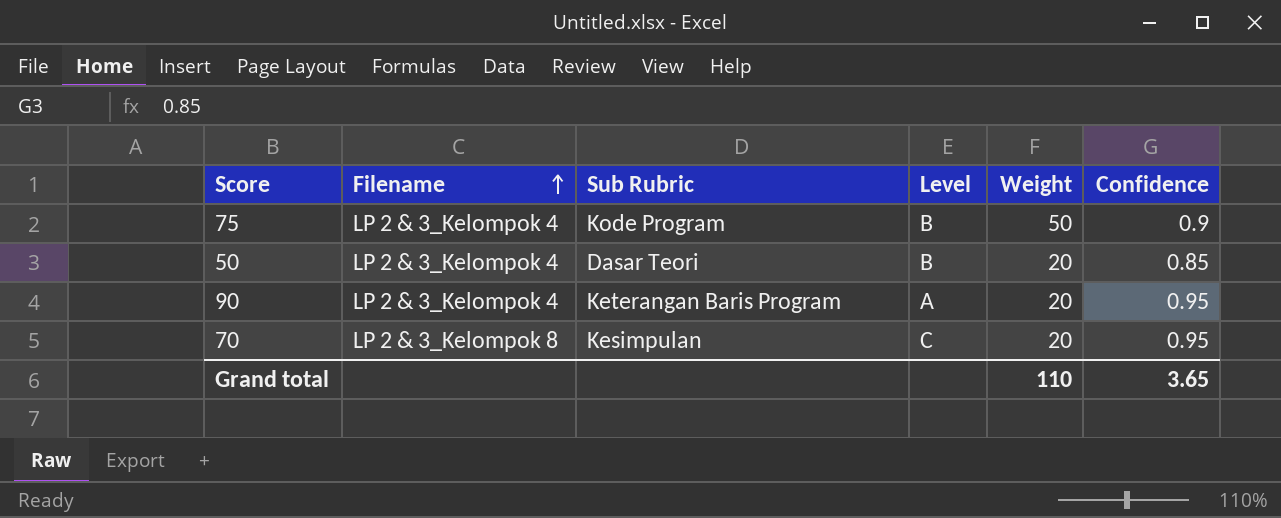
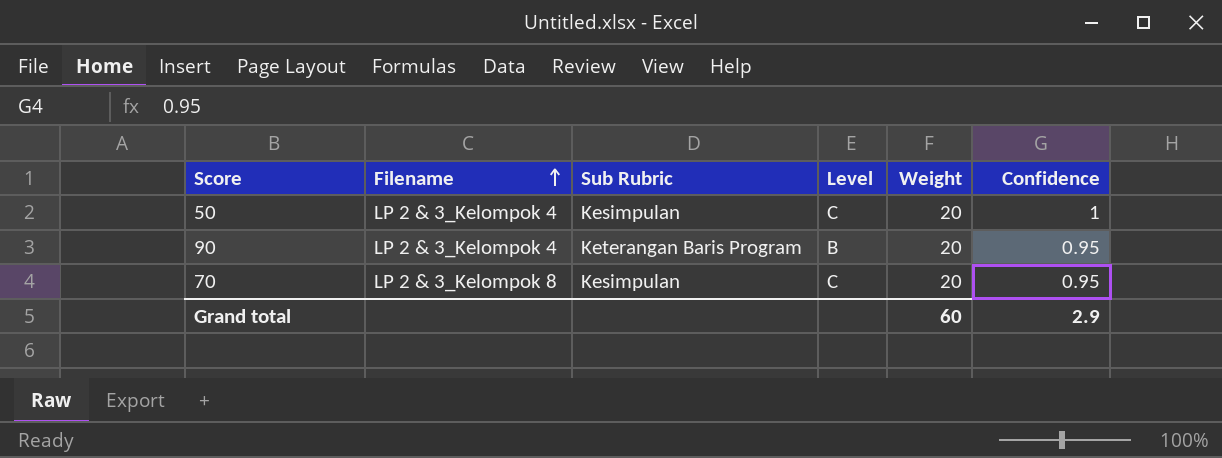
row 75: LP 2 & 3_Kelompok 4 | Kode Program | B | 50 | 0.9 -> none
50 | Sub Rubric: Dasar Teori -> Kesimpulan
50 | Level: B -> C
50 | Confidence: 0.85 -> 1
90 | Level: A -> B
Grand total | Weight: 110 -> 60
Grand total | Confidence: 3.65 -> 2.9

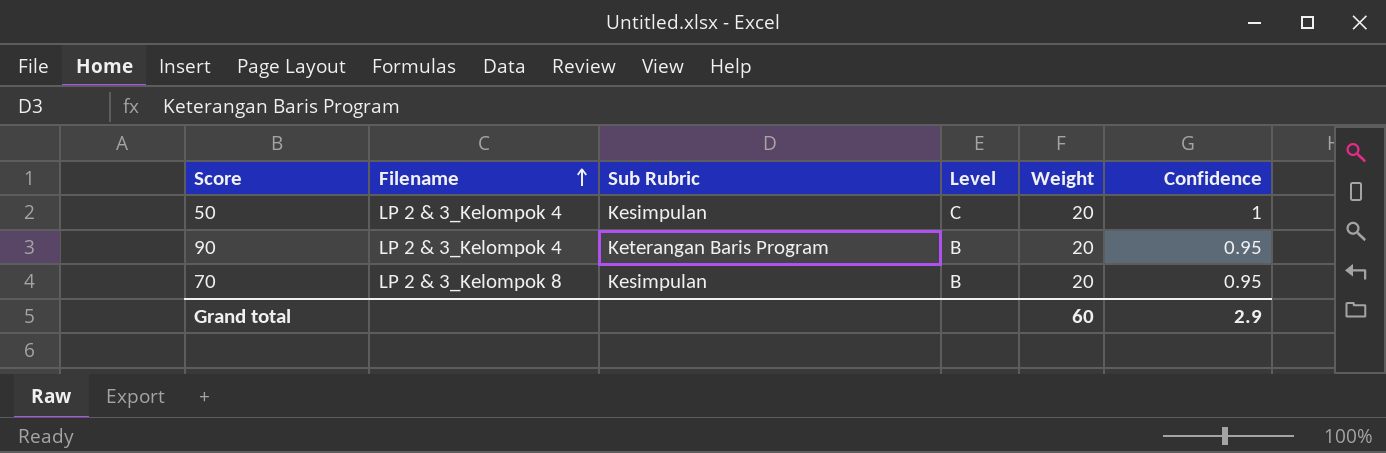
70 | Level: C -> B

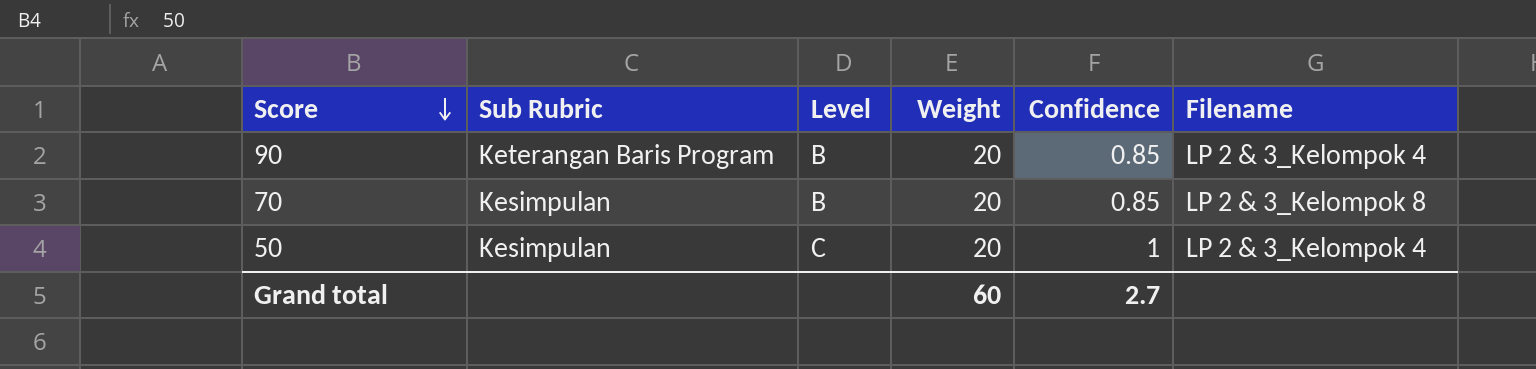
row order: Filename ascending -> Score descending
column Filename | position: 2 -> 6
90 | Confidence: 0.95 -> 0.85
70 | Confidence: 0.95 -> 0.85
Grand total | Confidence: 2.9 -> 2.7

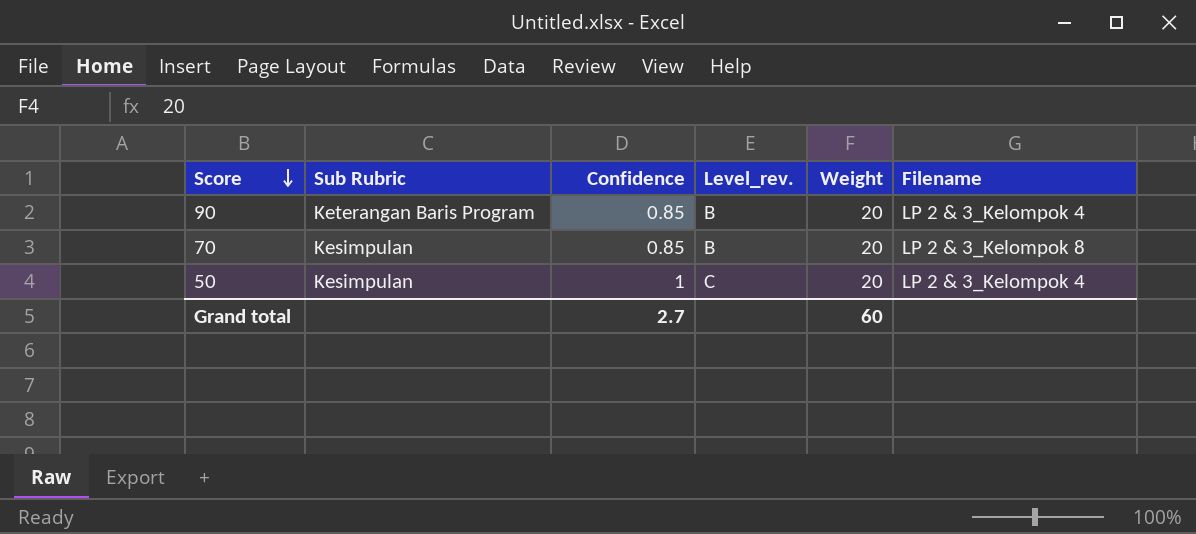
column Confidence | position: 5 -> 3
column name: Level -> Level_rev.

